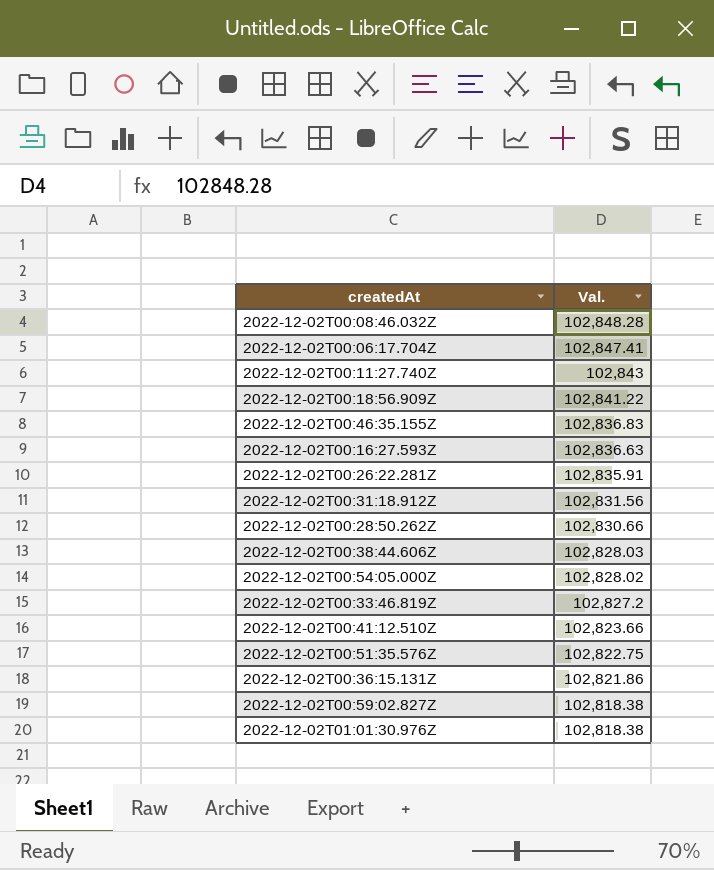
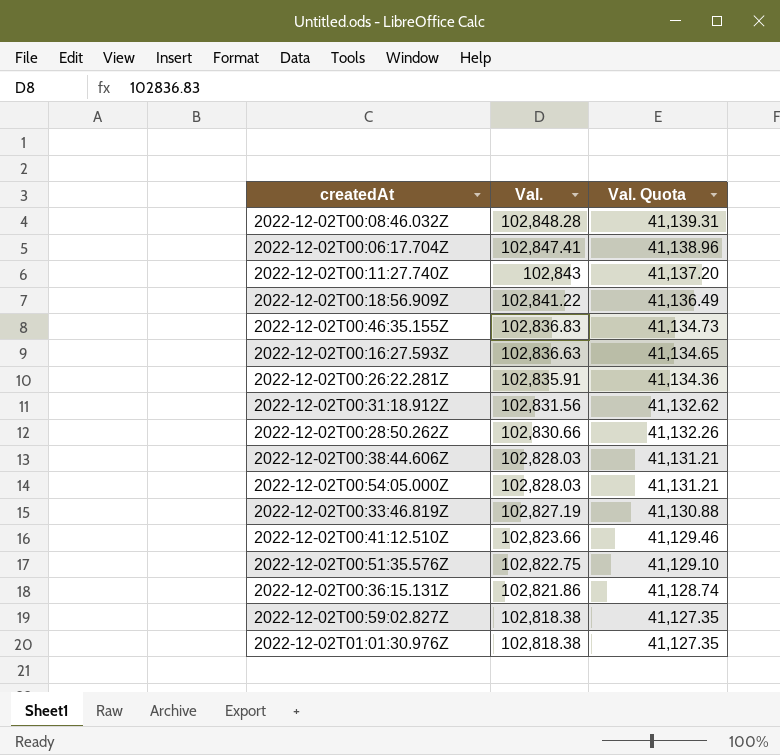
column Val. Quota | formula: none -> [Val.] * 0.4
2022-12-02T00:54:05.000Z | Val.: 102,828.02 -> 102,828.03
2022-12-02T00:33:46.819Z | Val.: 102,827.2 -> 102,827.19

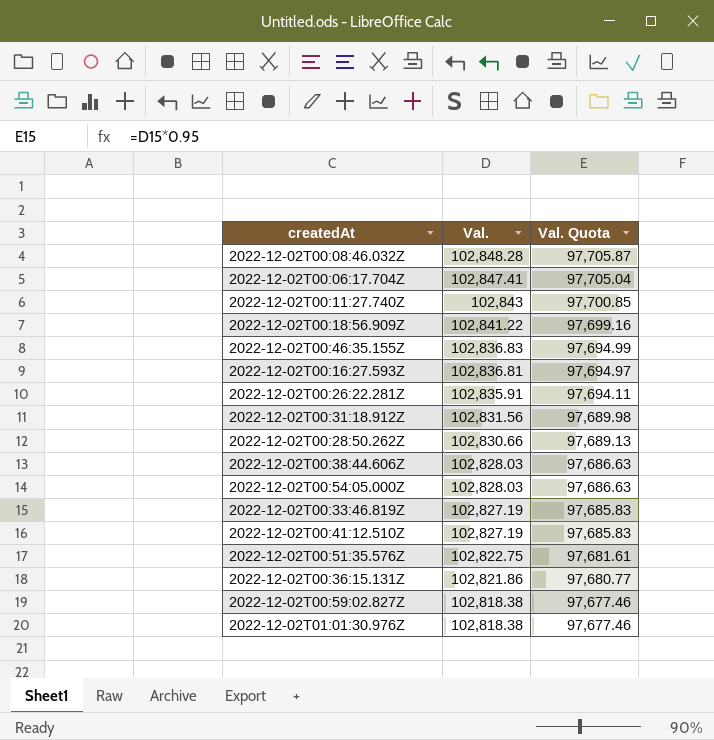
column Val. Quota | formula: [Val.] * 0.4 -> [Val.] * 0.95
2022-12-02T00:16:27.593Z | Val.: 102,836.63 -> 102,836.81
2022-12-02T00:41:12.510Z | Val.: 102,823.66 -> 102,827.19

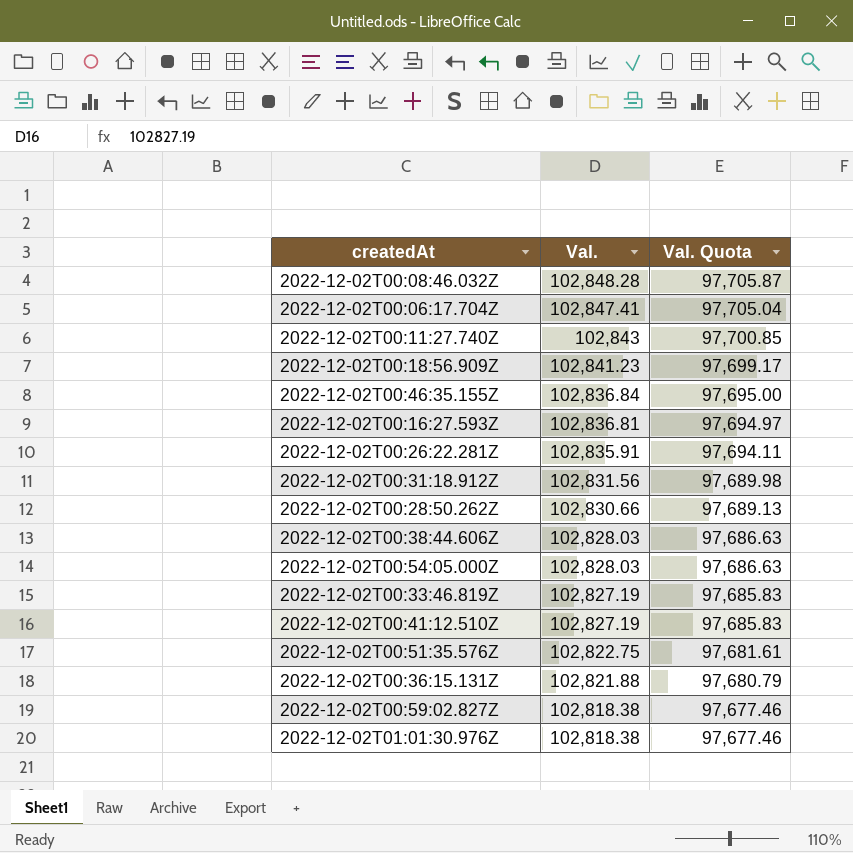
2022-12-02T00:18:56.909Z | Val.: 102,841.22 -> 102,841.23
2022-12-02T00:18:56.909Z | Val. Quota: 97,699.16 -> 97,699.17
2022-12-02T00:46:35.155Z | Val.: 102,836.83 -> 102,836.84
2022-12-02T00:46:35.155Z | Val. Quota: 97,694.99 -> 97,695.00
2022-12-02T00:36:15.131Z | Val.: 102,821.86 -> 102,821.88
2022-12-02T00:36:15.131Z | Val. Quota: 97,680.77 -> 97,680.79

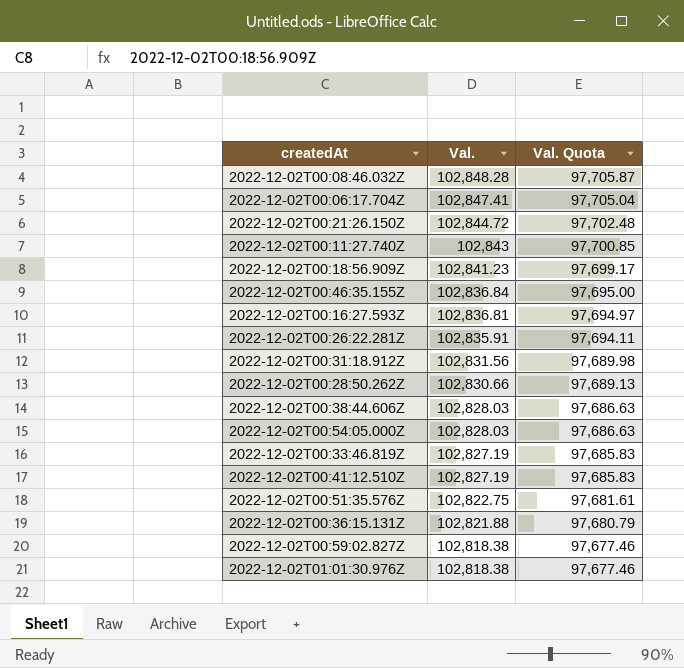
row 2022-12-02T00:21:26.150Z: none -> 102,844.72 | 97,702.48

